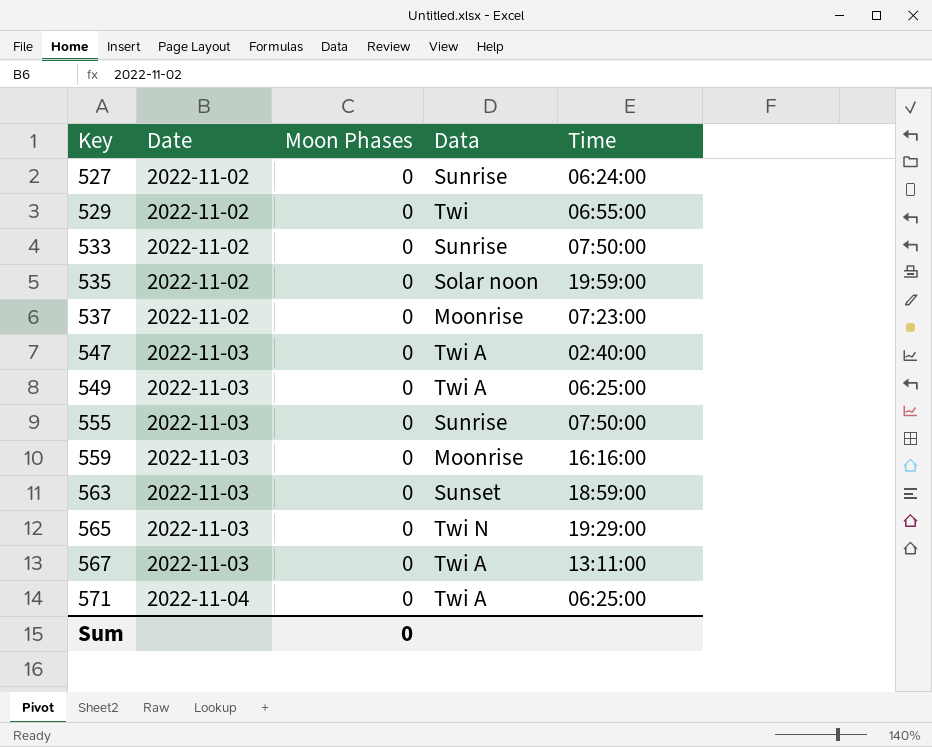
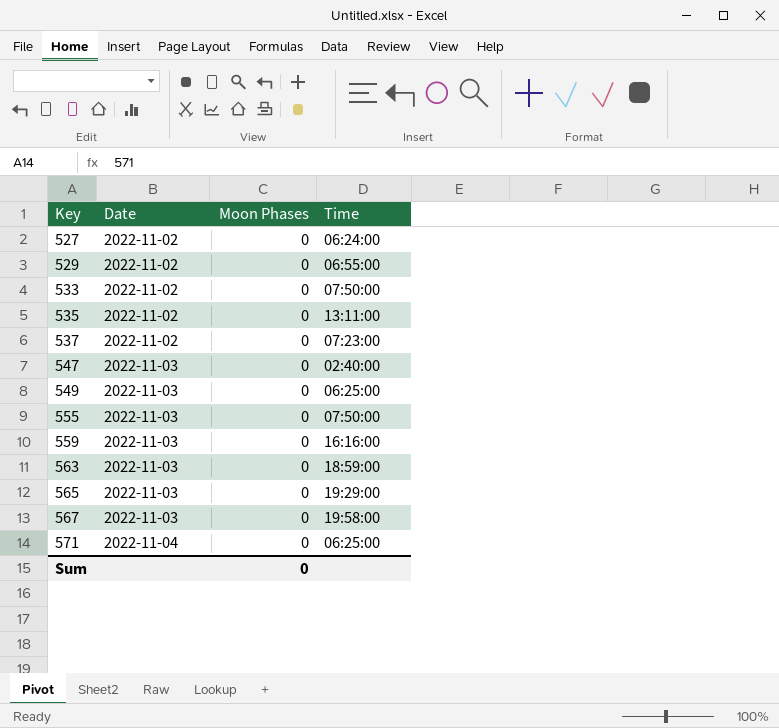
column Data | position: 4 -> none
535 | Time: 19:59:00 -> 13:11:00
567 | Time: 13:11:00 -> 19:58:00

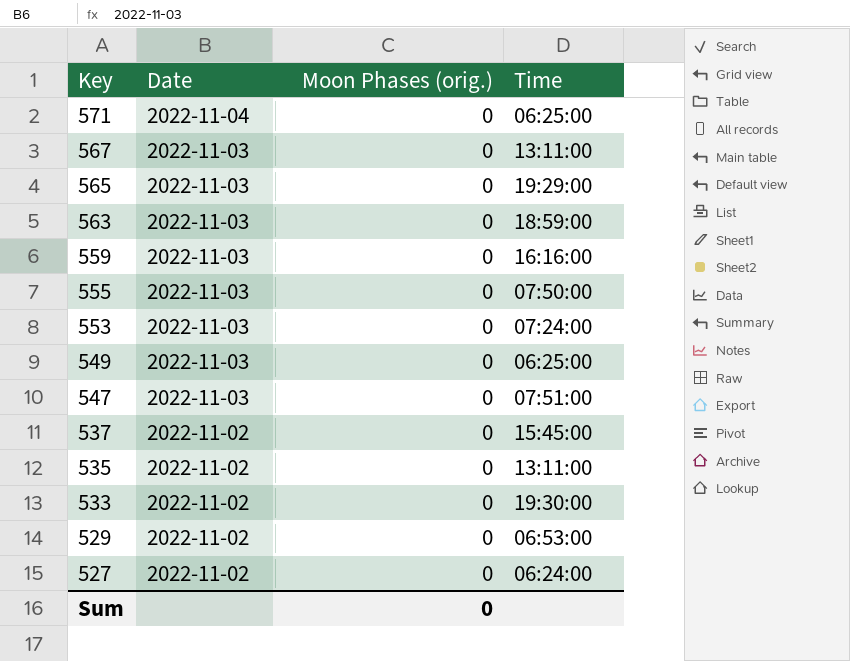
row order: Key ascending -> Key descending
column name: Moon Phases -> Moon Phases (orig.)
567 | Time: 19:58:00 -> 13:11:00
row 553: none -> 2022-11-03 | 0 | 07:24:00
547 | Time: 02:40:00 -> 07:51:00
537 | Time: 07:23:00 -> 15:45:00
533 | Time: 07:50:00 -> 19:30:00
529 | Time: 06:55:00 -> 06:53:00

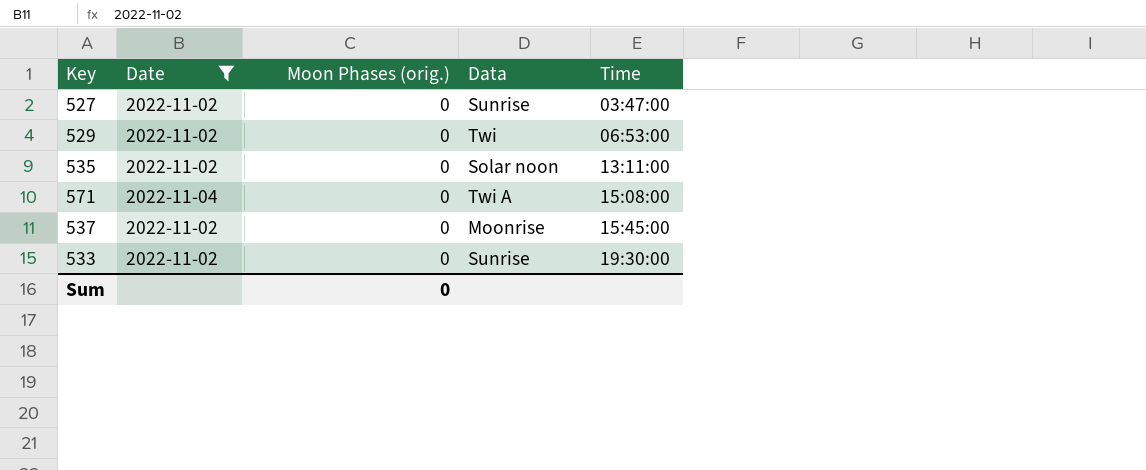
filter: none -> Date != 2022-11-03
row order: Key descending -> Time ascending
column Data | position: none -> 4
527 | Time: 06:24:00 -> 03:47:00
571 | Time: 06:25:00 -> 15:08:00

